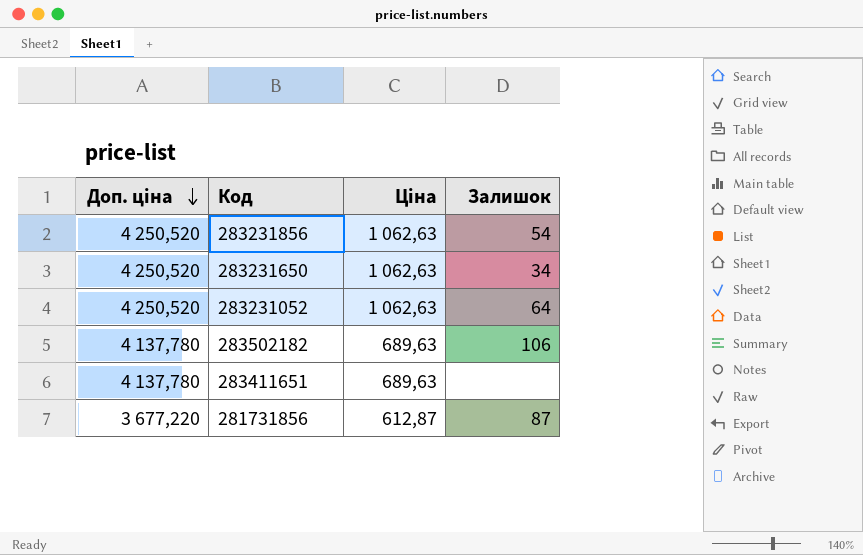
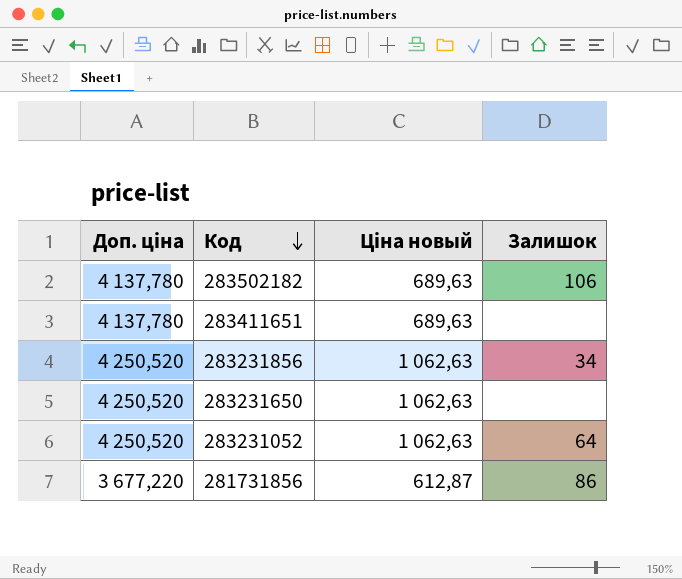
row order: Доп. ціна descending -> Код descending
column name: Ціна -> Ціна новый
283231856 | Залишок: 54 -> 34
283231650 | Залишок: 34 -> none
281731856 | Залишок: 87 -> 86

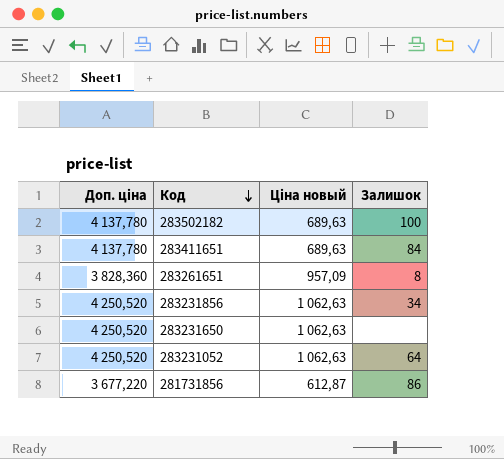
283502182 | Залишок: 106 -> 100
283411651 | Залишок: none -> 84
row 283261651: none -> 3 828,360 | 957,09 | 8

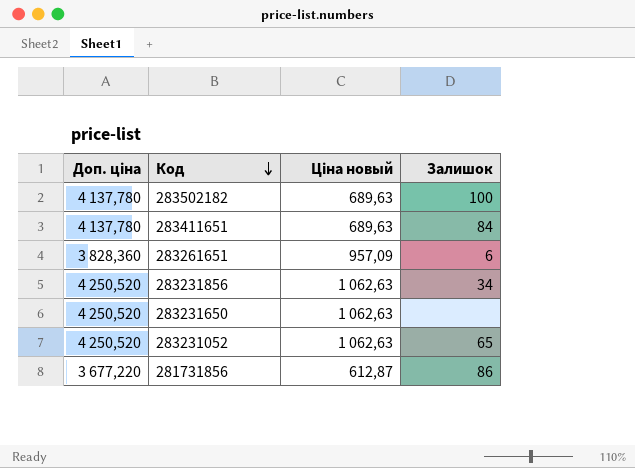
283261651 | Залишок: 8 -> 6
283231052 | Залишок: 64 -> 65

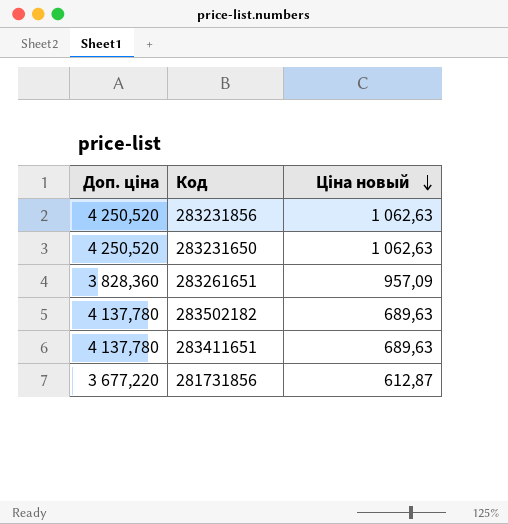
row order: Код descending -> Ціна новый descending
column Залишок | position: 4 -> none
row 283231052: 4 250,520 | 1 062,63 | 65 -> none

